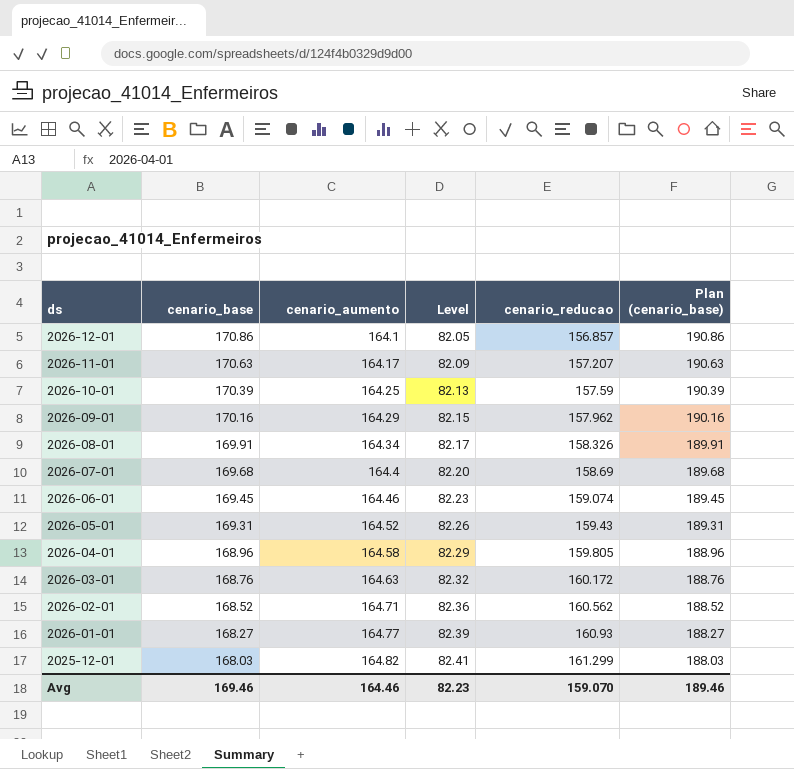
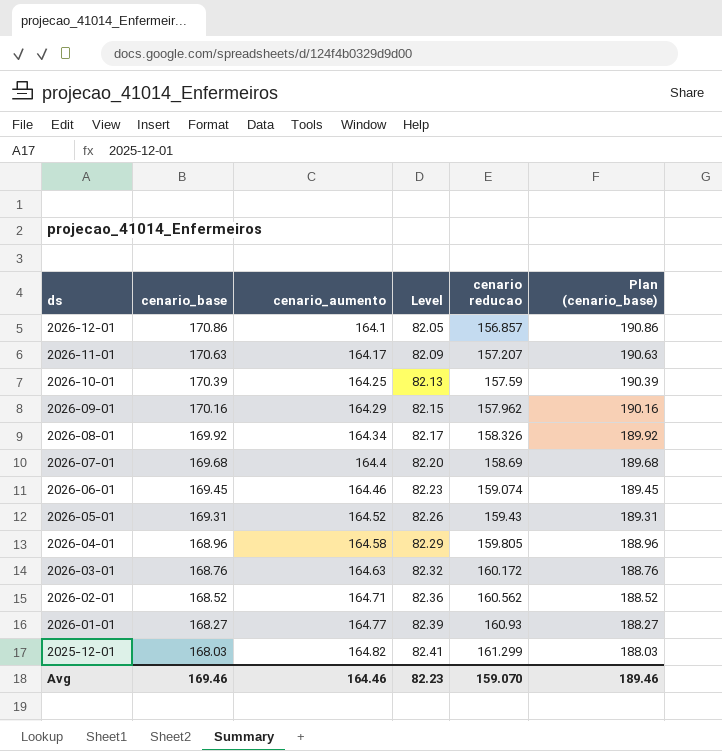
column name: cenario_reducao -> cenario reducao
2026-08-01 | cenario_base: 169.91 -> 169.92
2026-08-01 | Plan (cenario_base): 189.91 -> 189.92

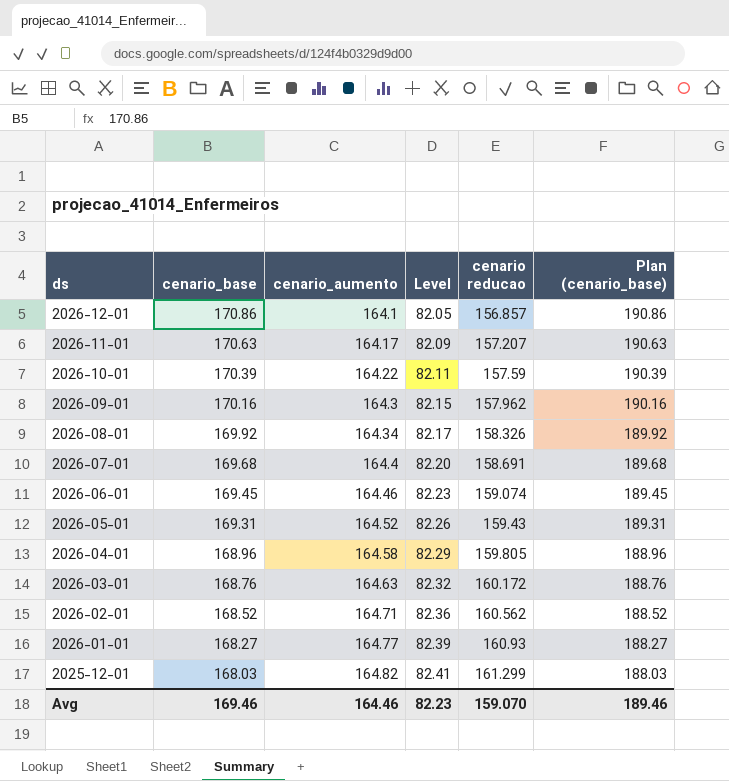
2026-10-01 | cenario_aumento: 164.25 -> 164.22
2026-10-01 | Level: 82.13 -> 82.11
2026-09-01 | cenario_aumento: 164.29 -> 164.3
2026-07-01 | cenario reducao: 158.69 -> 158.691

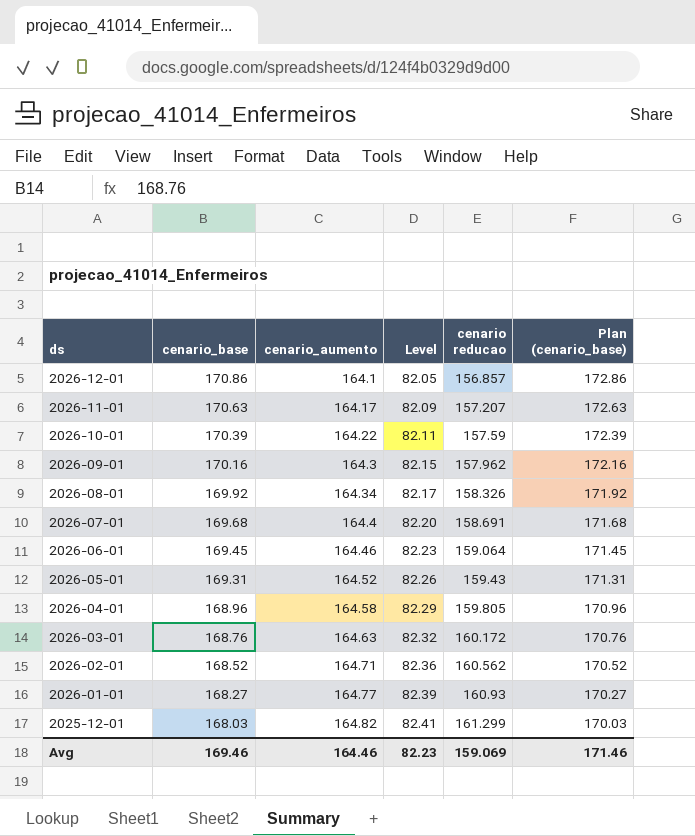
column Plan (cenario_base) | formula: [cenario_base] + 20 -> [cenario_base] + 2
2026-06-01 | cenario reducao: 159.074 -> 159.064
Avg | cenario reducao: 159.070 -> 159.069
Avg | Plan (cenario_base): 189.46 -> 171.46

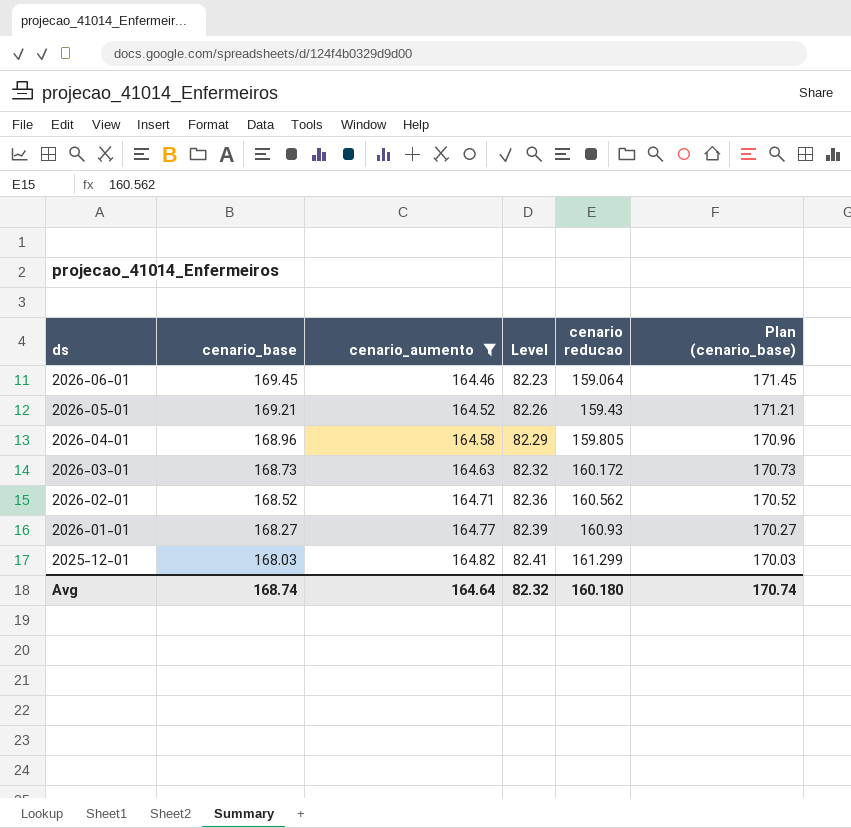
filter: none -> cenario_aumento >= 164.46
2026-05-01 | cenario_base: 169.31 -> 169.21
2026-05-01 | Plan (cenario_base): 171.31 -> 171.21
2026-03-01 | cenario_base: 168.76 -> 168.73
2026-03-01 | Plan (cenario_base): 170.76 -> 170.73
Avg | cenario_base: 169.46 -> 168.74
Avg | cenario_aumento: 164.46 -> 164.64
Avg | Level: 82.23 -> 82.32
Avg | cenario reducao: 159.069 -> 160.180
Avg | Plan (cenario_base): 171.46 -> 170.74

